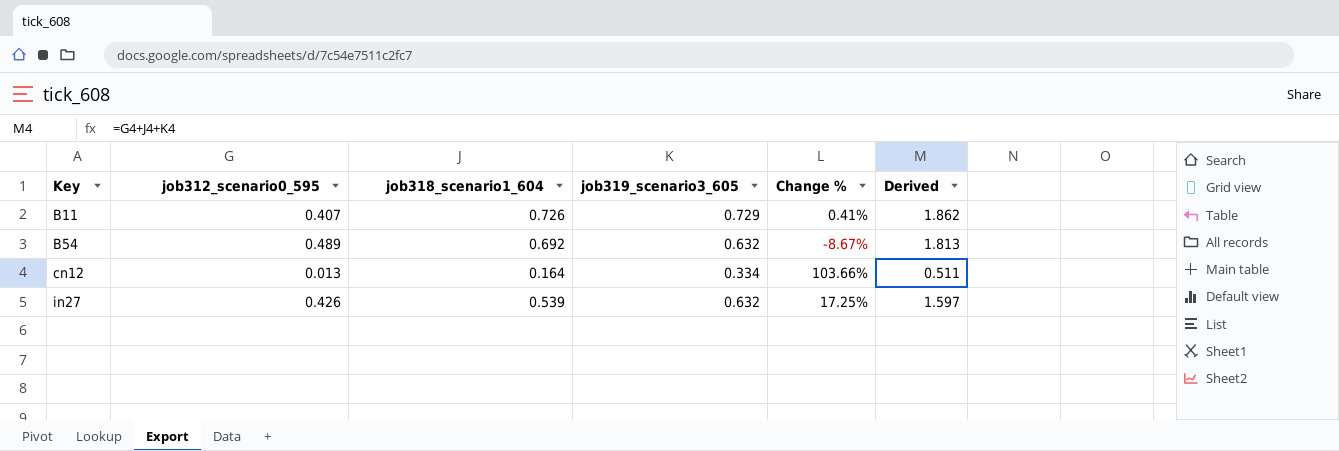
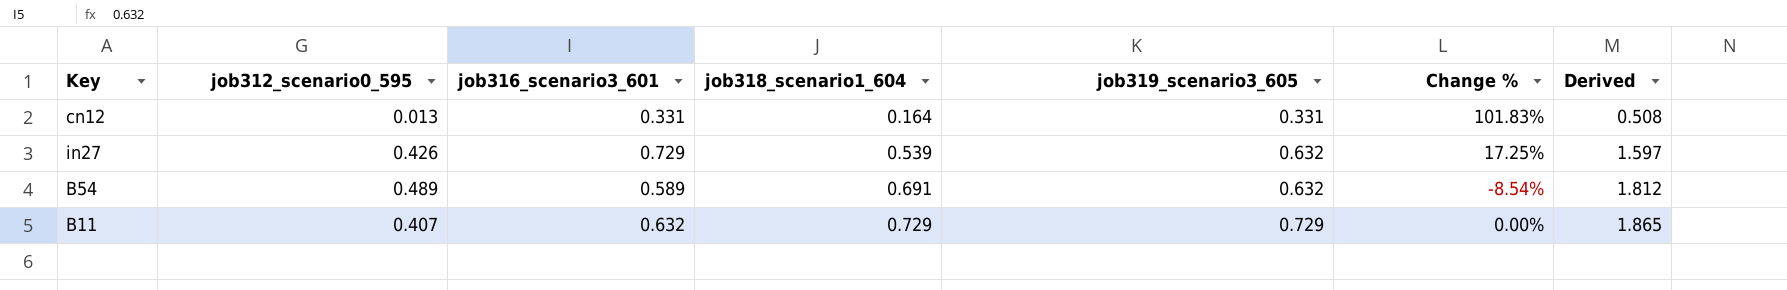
row order: Key ascending -> job318_scenario1_604 ascending
column job316_scenario3_601 | position: none -> 3
cn12 | job319_scenario3_605: 0.334 -> 0.331
cn12 | Change %: 103.66% -> 101.83%
cn12 | Derived: 0.511 -> 0.508
B54 | job318_scenario1_604: 0.692 -> 0.691
B54 | Change %: -8.67% -> -8.54%
B54 | Derived: 1.813 -> 1.812
B11 | job318_scenario1_604: 0.726 -> 0.729
B11 | Change %: 0.41% -> 0.00%
B11 | Derived: 1.862 -> 1.865

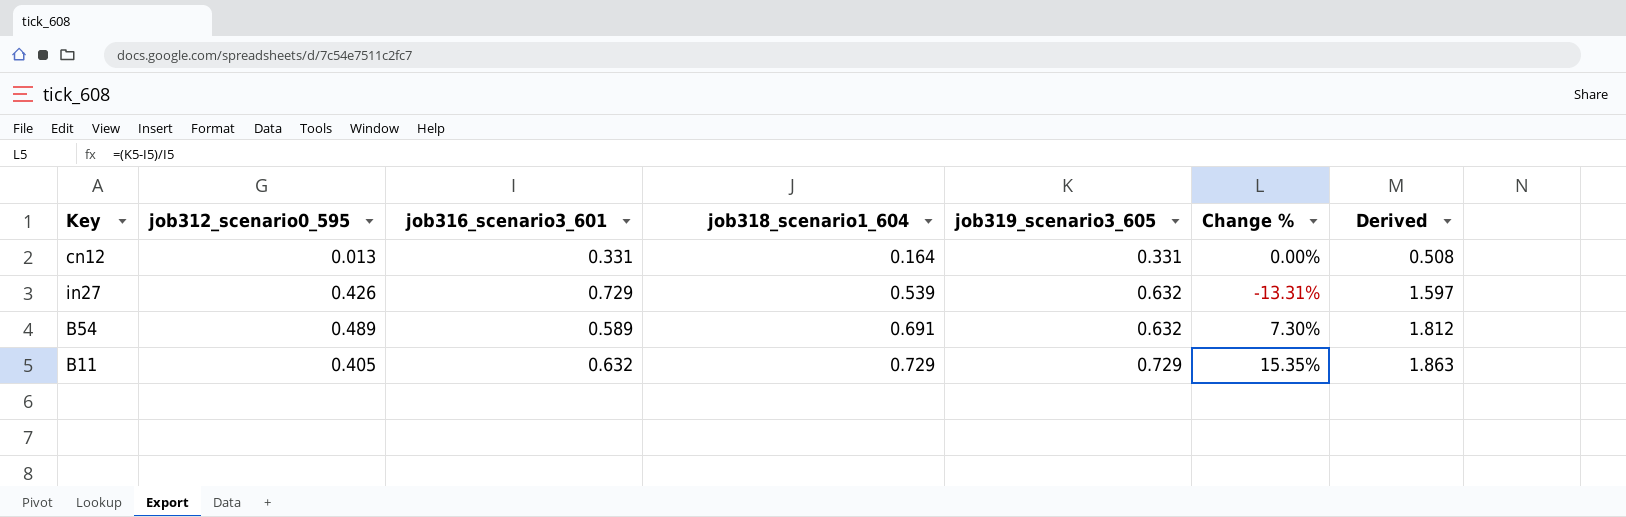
column Change % | formula: ([job319_scenario3_605] - [job318_scenario1_604]) / [job318_scenario1_604] -> ([job319_scenario3_605] - [job316_scenario3_601]) / [job316_scenario3_601]
B11 | job312_scenario0_595: 0.407 -> 0.405
B11 | Derived: 1.865 -> 1.863

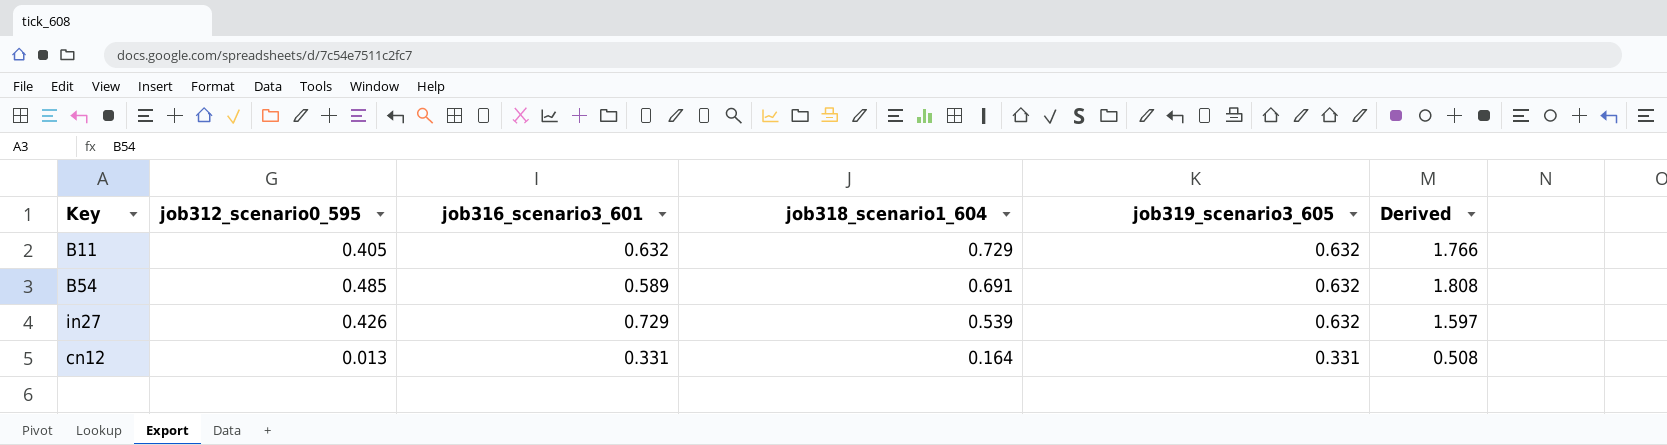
row order: job318_scenario1_604 ascending -> job318_scenario1_604 descending
column Change % | formula: ([job319_scenario3_605] - [job316_scenario3_601]) / [job316_scenario3_601] -> none
B11 | job319_scenario3_605: 0.729 -> 0.632
B11 | Derived: 1.863 -> 1.766
B54 | job312_scenario0_595: 0.489 -> 0.485
B54 | Derived: 1.812 -> 1.808

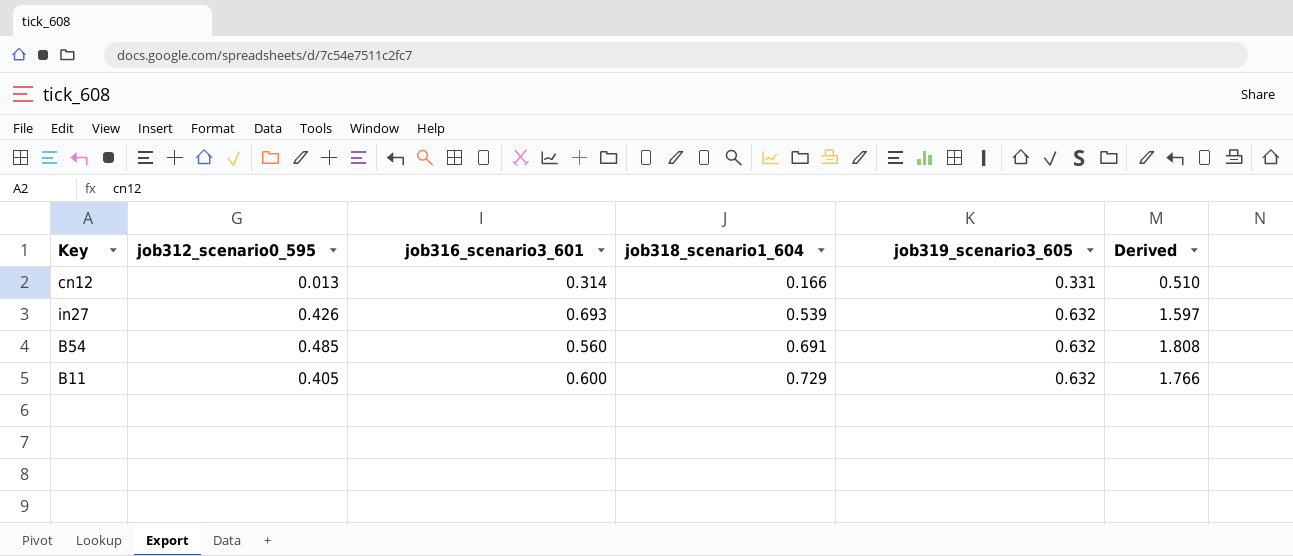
row order: job318_scenario1_604 descending -> job318_scenario1_604 ascending
cn12 | job316_scenario3_601: 0.331 -> 0.314
cn12 | job318_scenario1_604: 0.164 -> 0.166
cn12 | Derived: 0.508 -> 0.510
in27 | job316_scenario3_601: 0.729 -> 0.693
B54 | job316_scenario3_601: 0.589 -> 0.560
B11 | job316_scenario3_601: 0.632 -> 0.600

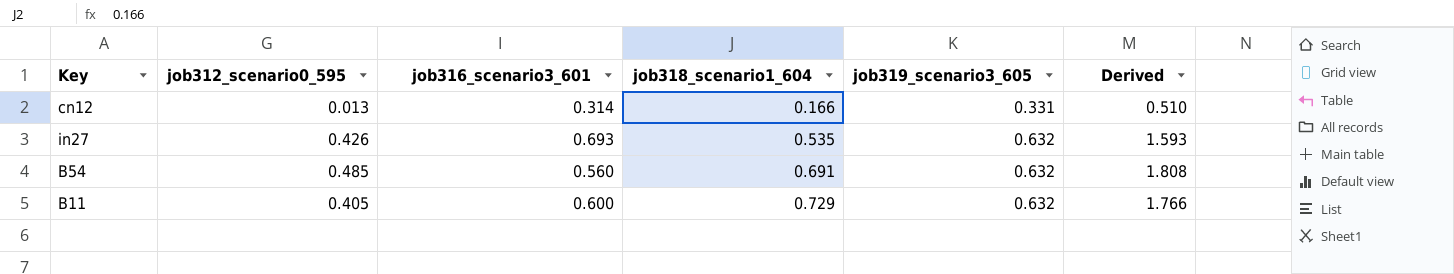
in27 | job318_scenario1_604: 0.539 -> 0.535
in27 | Derived: 1.597 -> 1.593

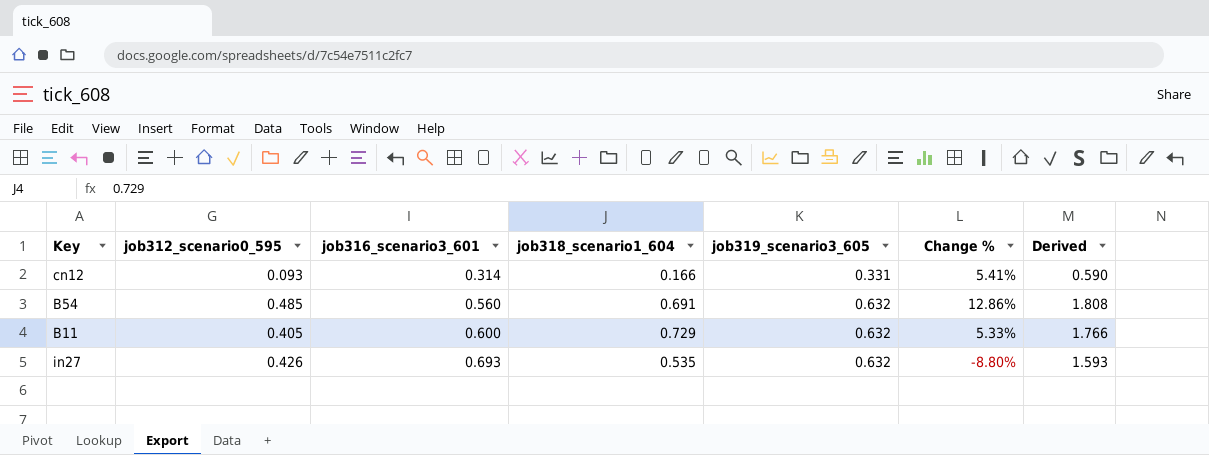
row order: job318_scenario1_604 ascending -> job316_scenario3_601 ascending
column Change % | formula: none -> ([job319_scenario3_605] - [job316_scenario3_601]) / [job316_scenario3_601]
cn12 | job312_scenario0_595: 0.013 -> 0.093
cn12 | Derived: 0.510 -> 0.590

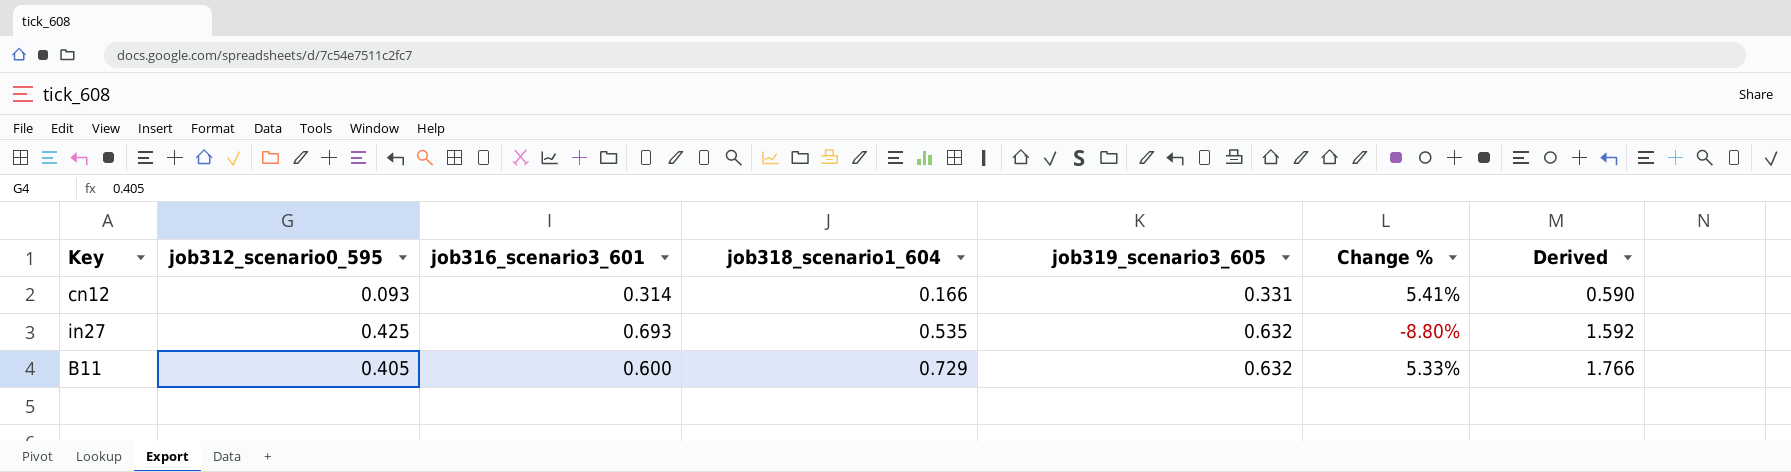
row order: job316_scenario3_601 ascending -> job318_scenario1_604 ascending
row B54: 0.485 | 0.560 | 0.691 | 0.632 | 12.86% | 1.808 -> none
in27 | job312_scenario0_595: 0.426 -> 0.425
in27 | Derived: 1.593 -> 1.592

